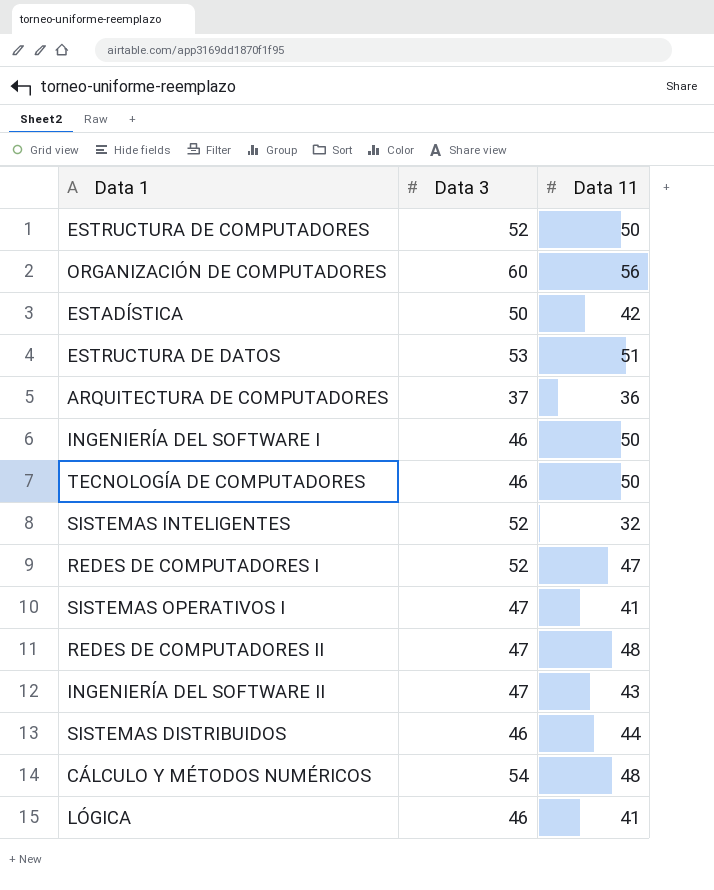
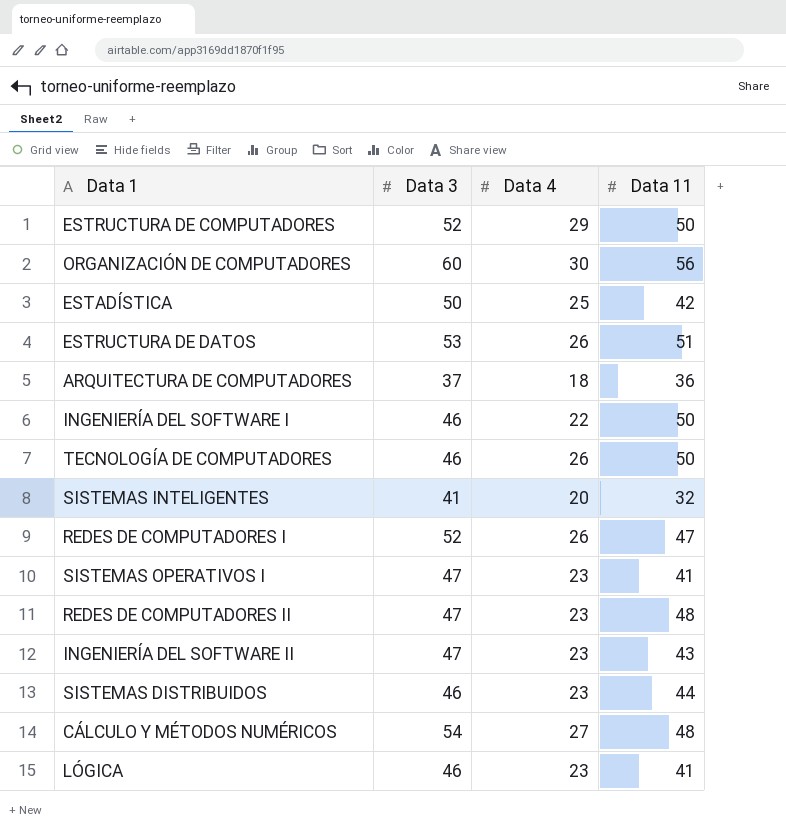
column Data 4 | position: none -> 3
SISTEMAS INTELIGENTES | Data 3: 52 -> 41

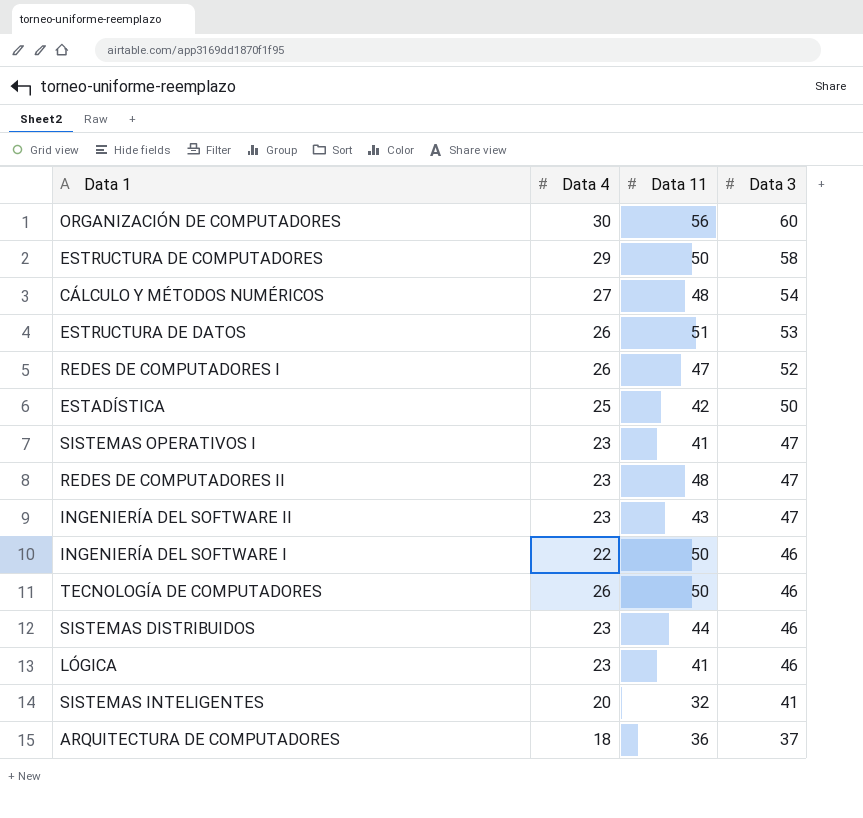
row order: none -> Data 3 descending
column Data 3 | position: 2 -> 4
ESTRUCTURA DE COMPUTADORES | Data 3: 52 -> 58

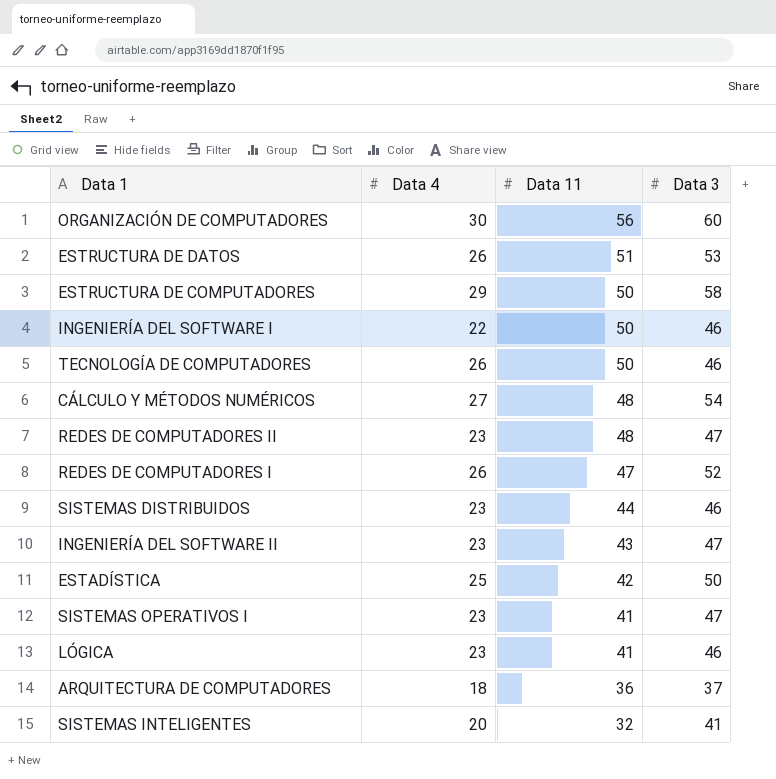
row order: Data 3 descending -> Data 11 descending

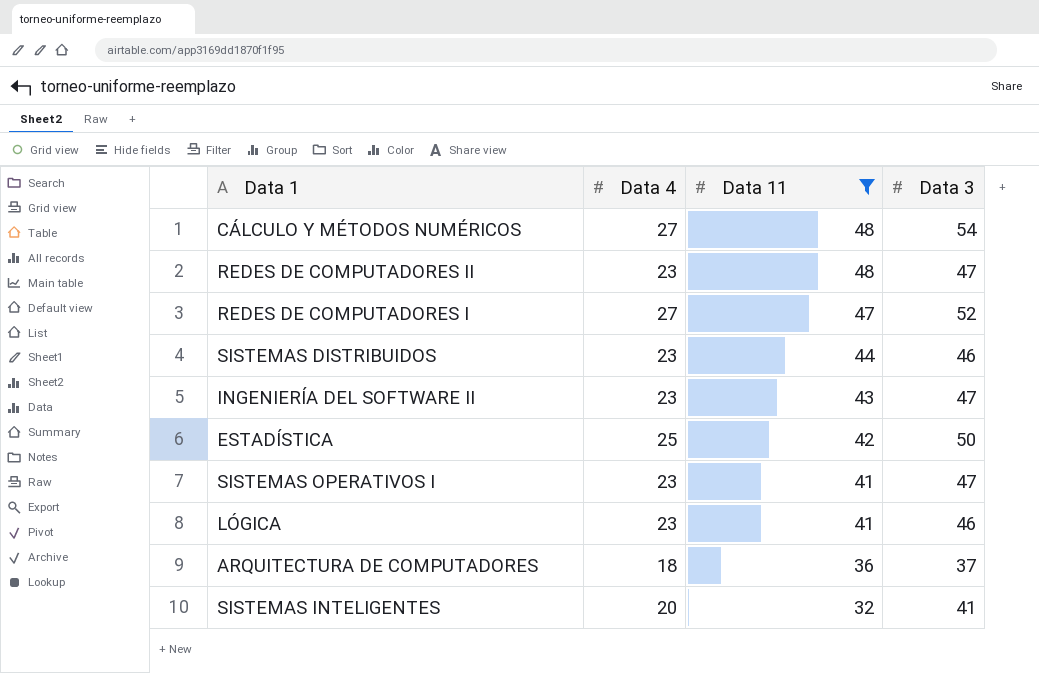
filter: none -> Data 11 <= 48
REDES DE COMPUTADORES I | Data 4: 26 -> 27

